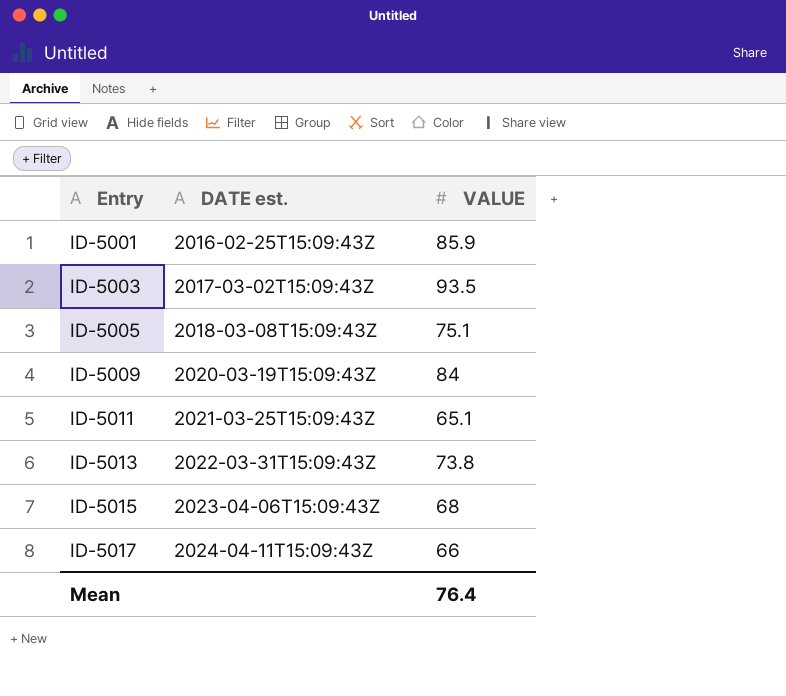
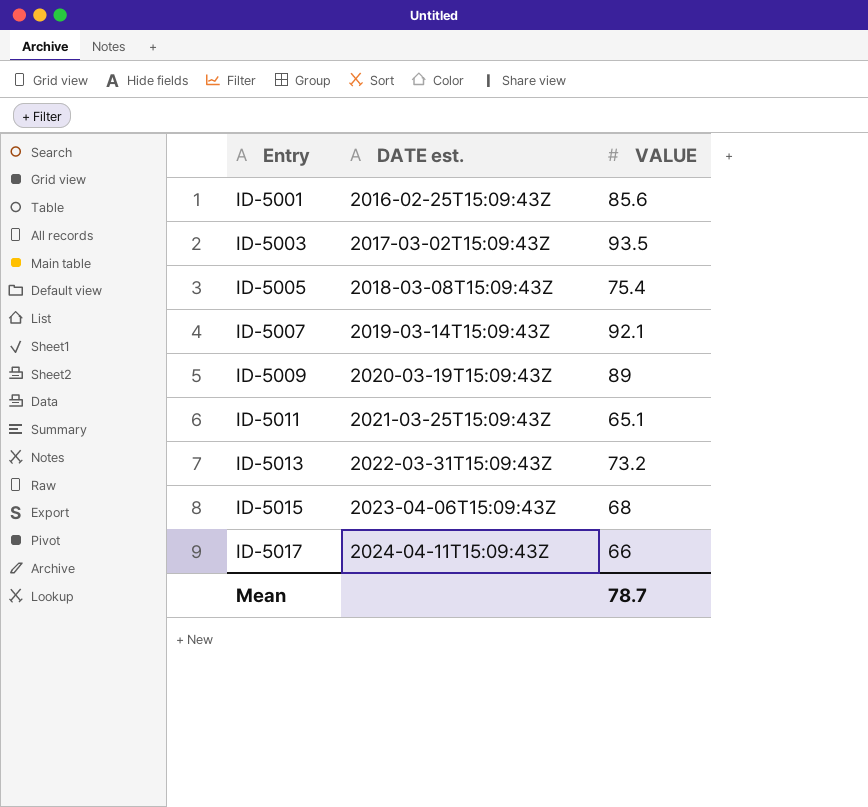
ID-5001 | VALUE: 85.9 -> 85.6
ID-5005 | VALUE: 75.1 -> 75.4
row ID-5007: none -> 2019-03-14T15:09:43Z | 92.1
ID-5009 | VALUE: 84 -> 89
ID-5013 | VALUE: 73.8 -> 73.2
Mean | VALUE: 76.4 -> 78.7

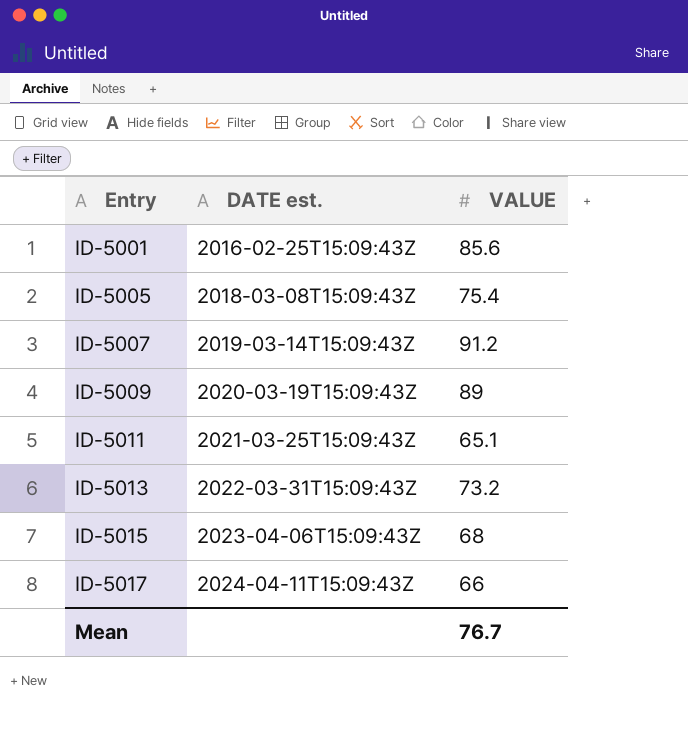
row ID-5003: 2017-03-02T15:09:43Z | 93.5 -> none
ID-5007 | VALUE: 92.1 -> 91.2
Mean | VALUE: 78.7 -> 76.7

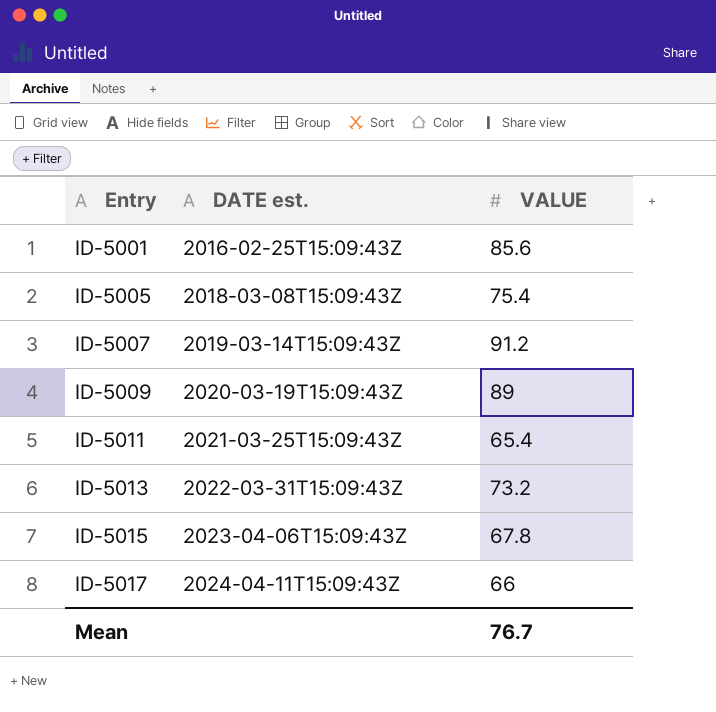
ID-5011 | VALUE: 65.1 -> 65.4
ID-5015 | VALUE: 68 -> 67.8

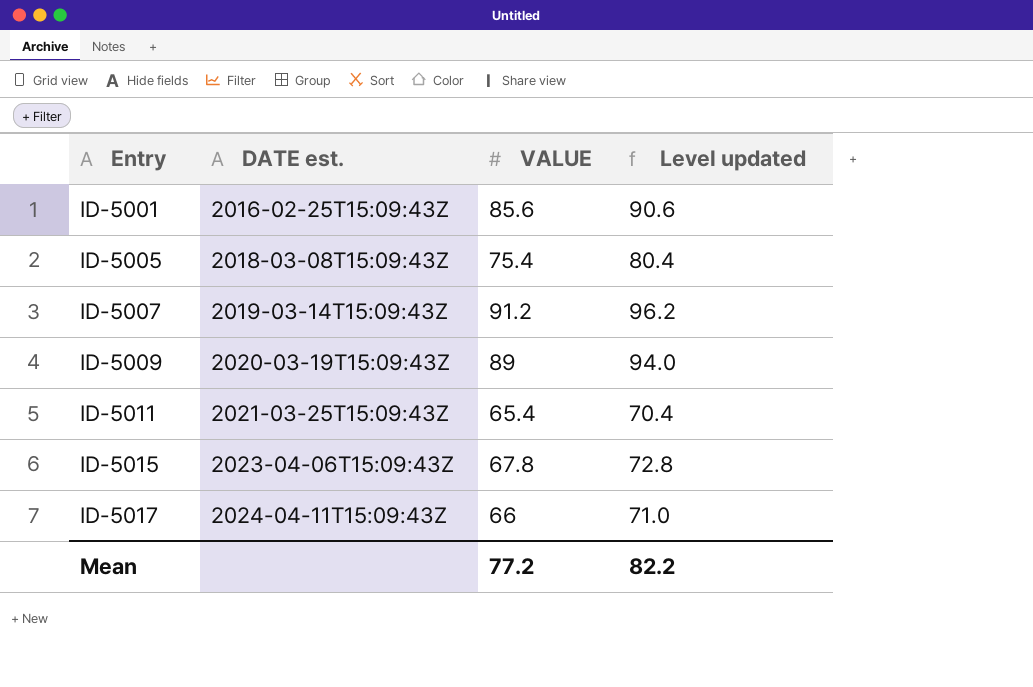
column Level updated | formula: none -> [VALUE] + 5
row ID-5013: 2022-03-31T15:09:43Z | 73.2 -> none
Mean | VALUE: 76.7 -> 77.2

